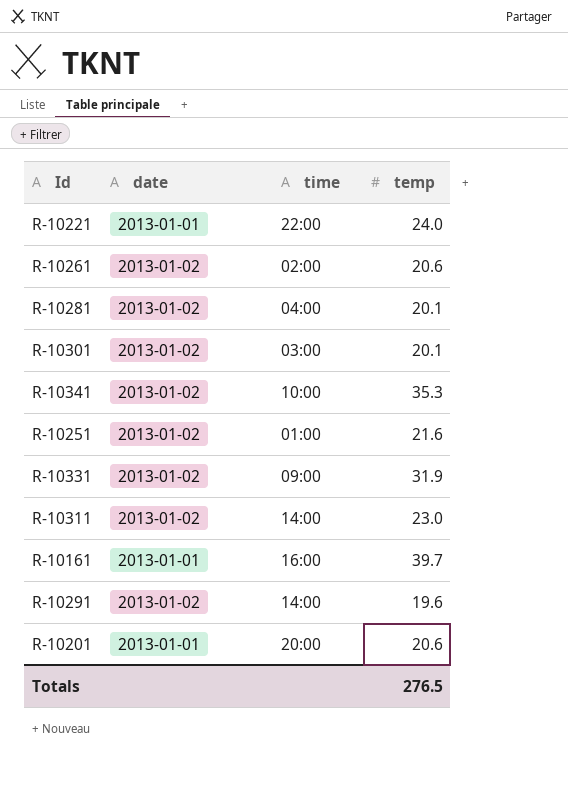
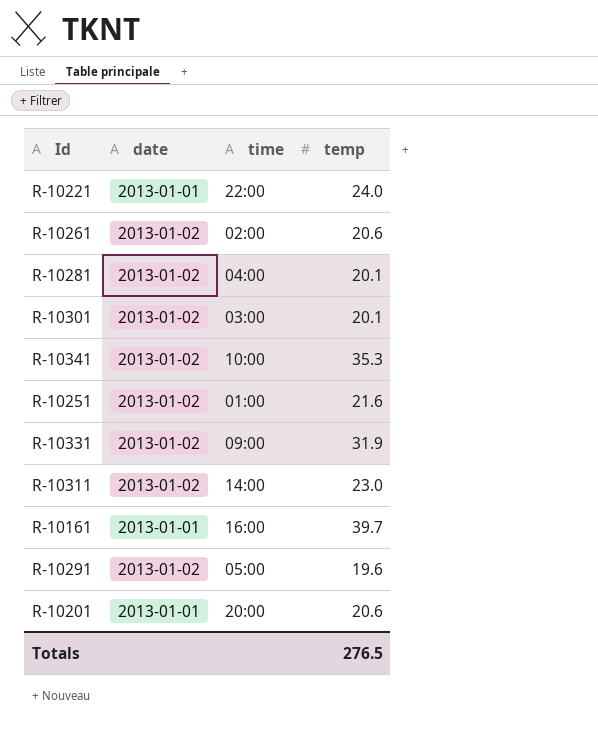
R-10291 | time: 14:00 -> 05:00

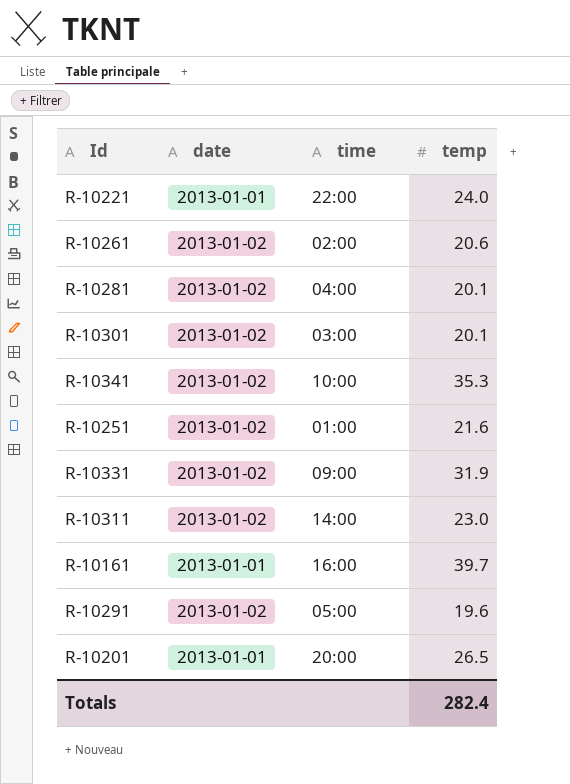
R-10201 | temp: 20.6 -> 26.5
Totals | temp: 276.5 -> 282.4

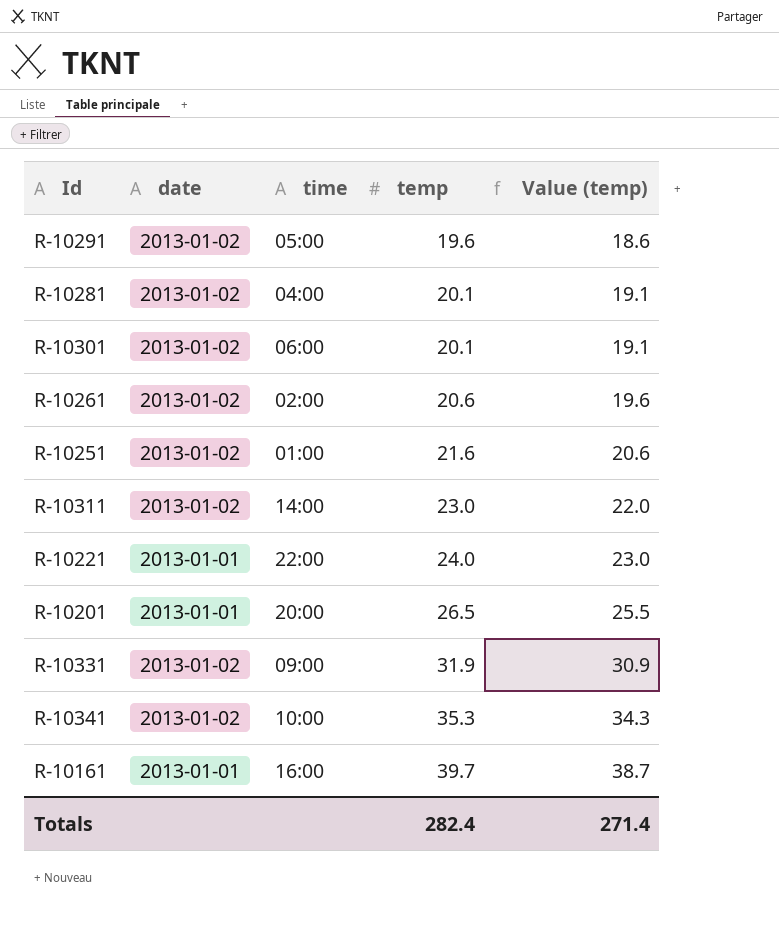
row order: none -> temp ascending
column Value (temp) | formula: none -> [temp] - 1
R-10301 | time: 03:00 -> 06:00

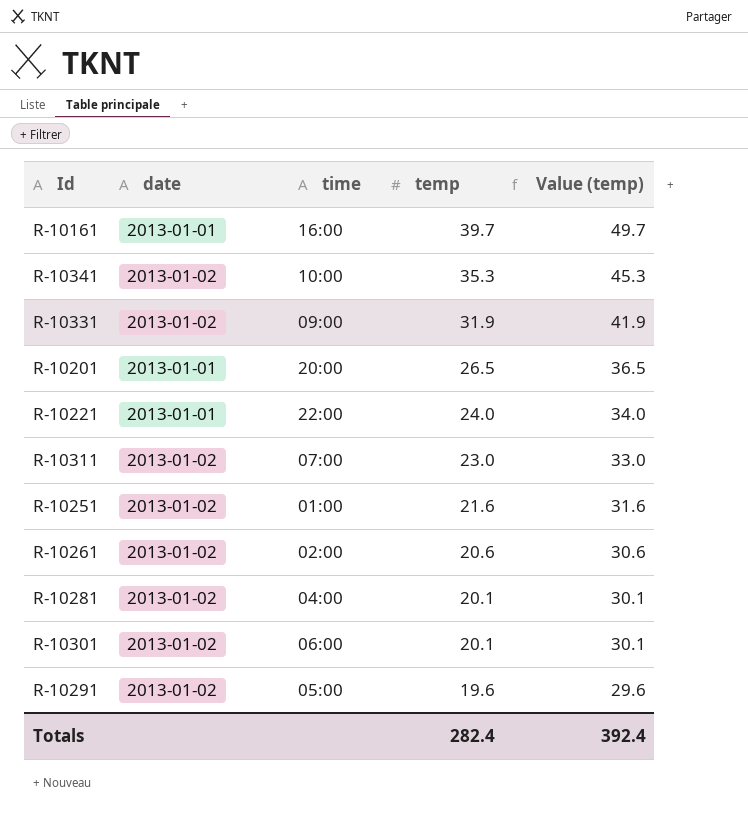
row order: temp ascending -> temp descending
column Value (temp) | formula: [temp] - 1 -> [temp] + 10
R-10311 | time: 14:00 -> 07:00
Totals | Value (temp): 271.4 -> 392.4

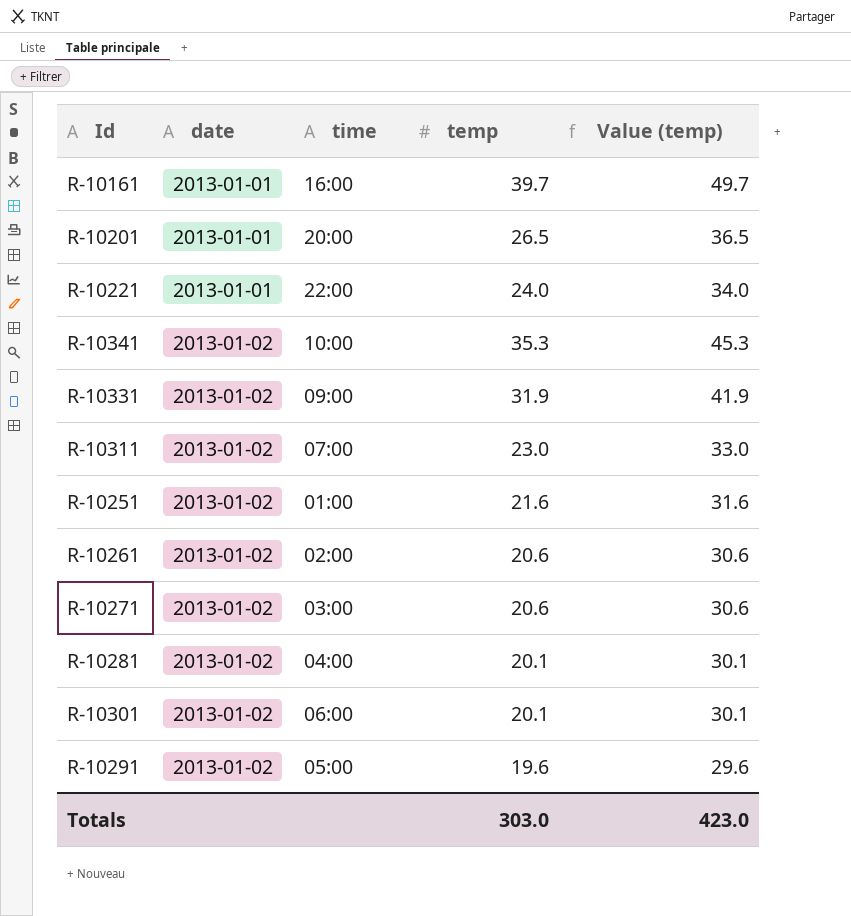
row order: temp descending -> date ascending
row R-10271: none -> 2013-01-02 | 03:00 | 20.6 | 30.6
Totals | temp: 282.4 -> 303.0
Totals | Value (temp): 392.4 -> 423.0

